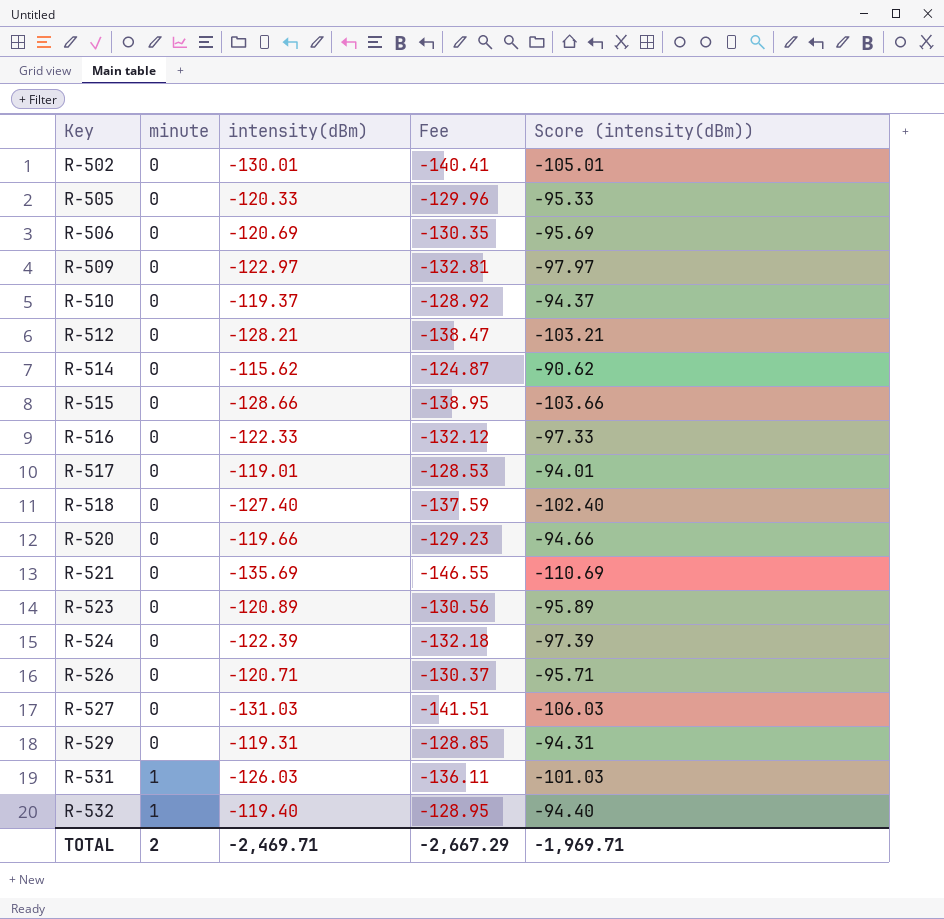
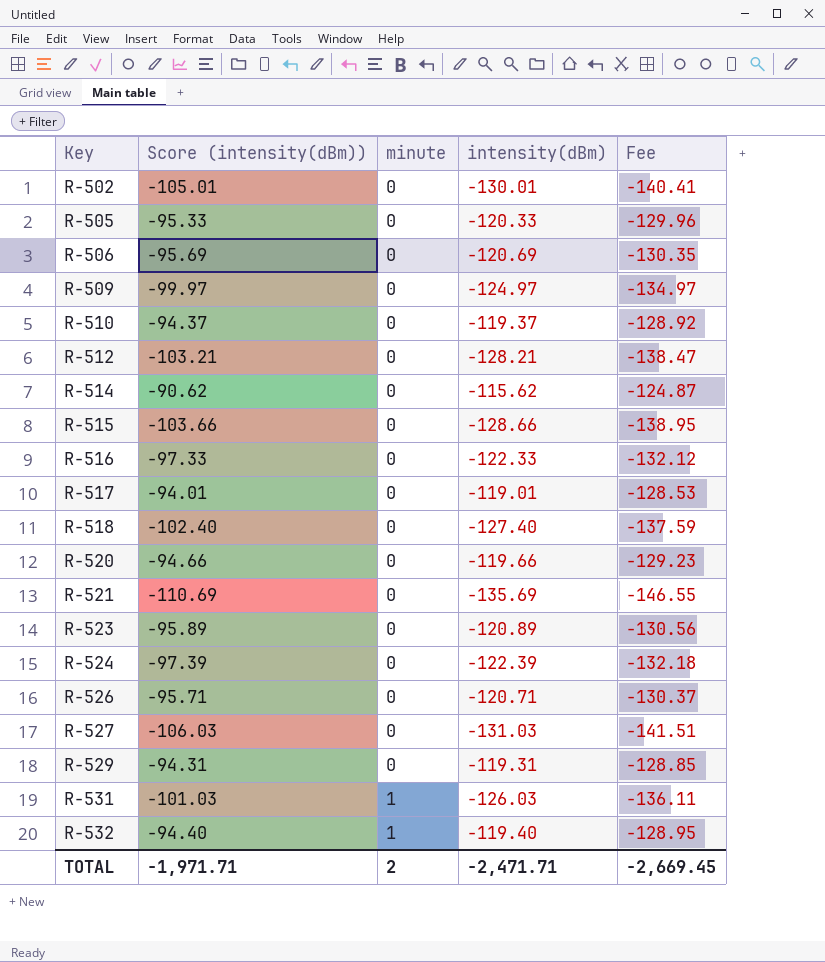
column Score (intensity(dBm)) | position: 5 -> 2
R-509 | Score (intensity(dBm)): -97.97 -> -99.97
R-509 | intensity(dBm): -122.97 -> -124.97
R-509 | Fee: -132.81 -> -134.97
TOTAL | Score (intensity(dBm)): -1,969.71 -> -1,971.71
TOTAL | intensity(dBm): -2,469.71 -> -2,471.71
TOTAL | Fee: -2,667.29 -> -2,669.45

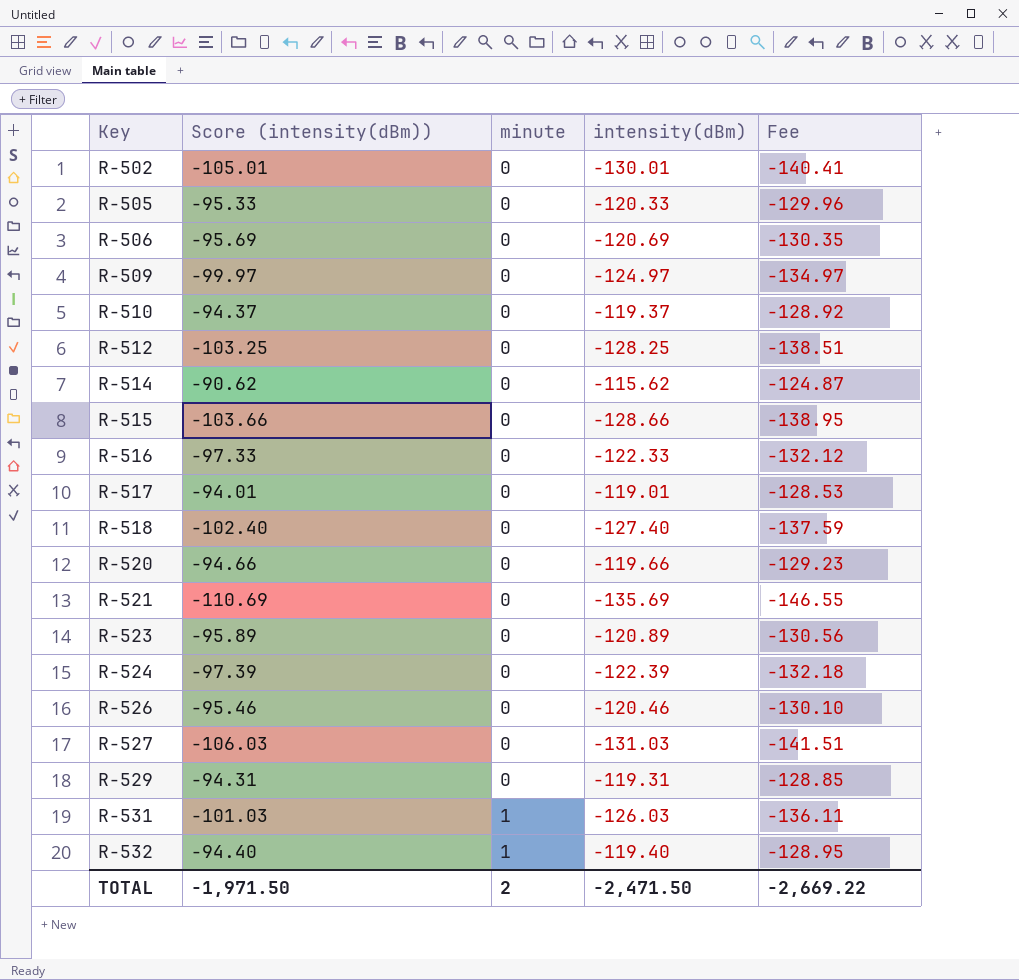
R-512 | Score (intensity(dBm)): -103.21 -> -103.25
R-512 | intensity(dBm): -128.21 -> -128.25
R-512 | Fee: -138.47 -> -138.51
R-526 | Score (intensity(dBm)): -95.71 -> -95.46
R-526 | intensity(dBm): -120.71 -> -120.46
R-526 | Fee: -130.37 -> -130.10
TOTAL | Score (intensity(dBm)): -1,971.71 -> -1,971.50
TOTAL | intensity(dBm): -2,471.71 -> -2,471.50
TOTAL | Fee: -2,669.45 -> -2,669.22

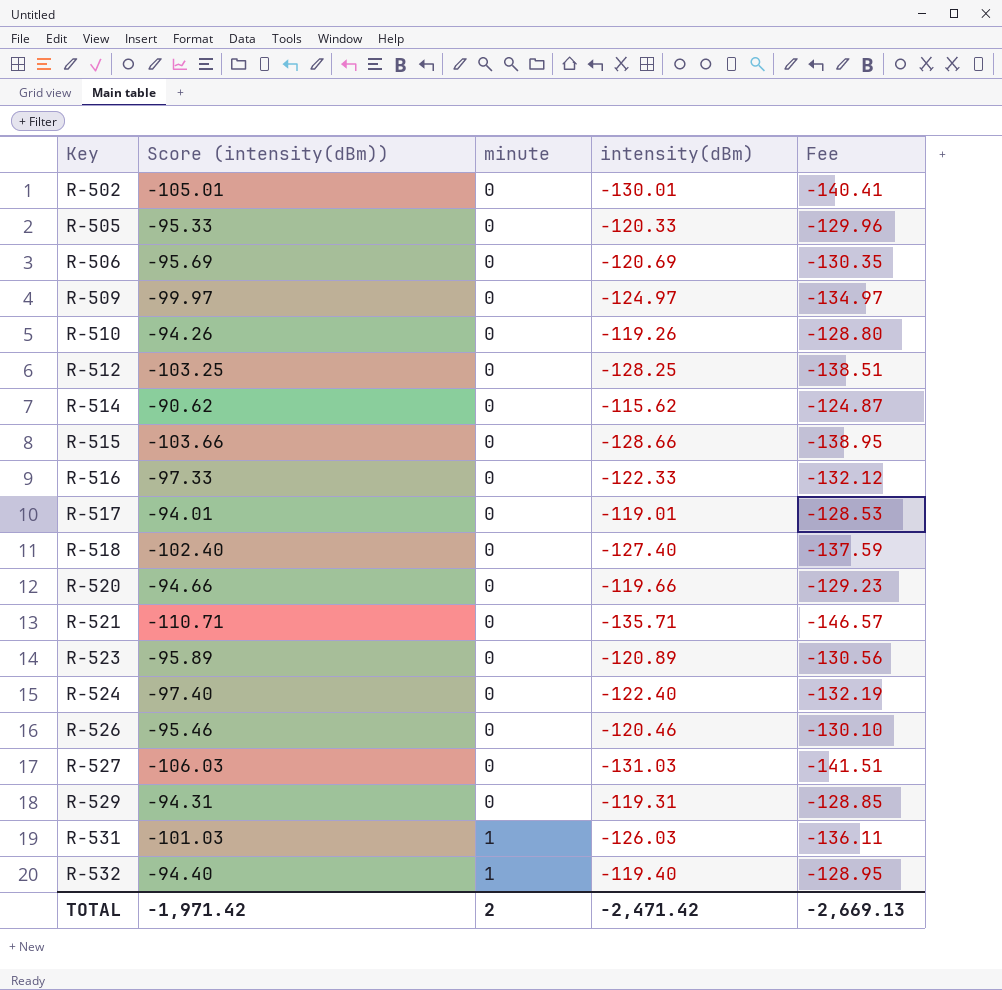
R-510 | Score (intensity(dBm)): -94.37 -> -94.26
R-510 | intensity(dBm): -119.37 -> -119.26
R-510 | Fee: -128.92 -> -128.80
R-521 | Score (intensity(dBm)): -110.69 -> -110.71
R-521 | intensity(dBm): -135.69 -> -135.71
R-521 | Fee: -146.55 -> -146.57
R-524 | Score (intensity(dBm)): -97.39 -> -97.40
R-524 | intensity(dBm): -122.39 -> -122.40
R-524 | Fee: -132.18 -> -132.19
TOTAL | Score (intensity(dBm)): -1,971.50 -> -1,971.42
TOTAL | intensity(dBm): -2,471.50 -> -2,471.42
TOTAL | Fee: -2,669.22 -> -2,669.13

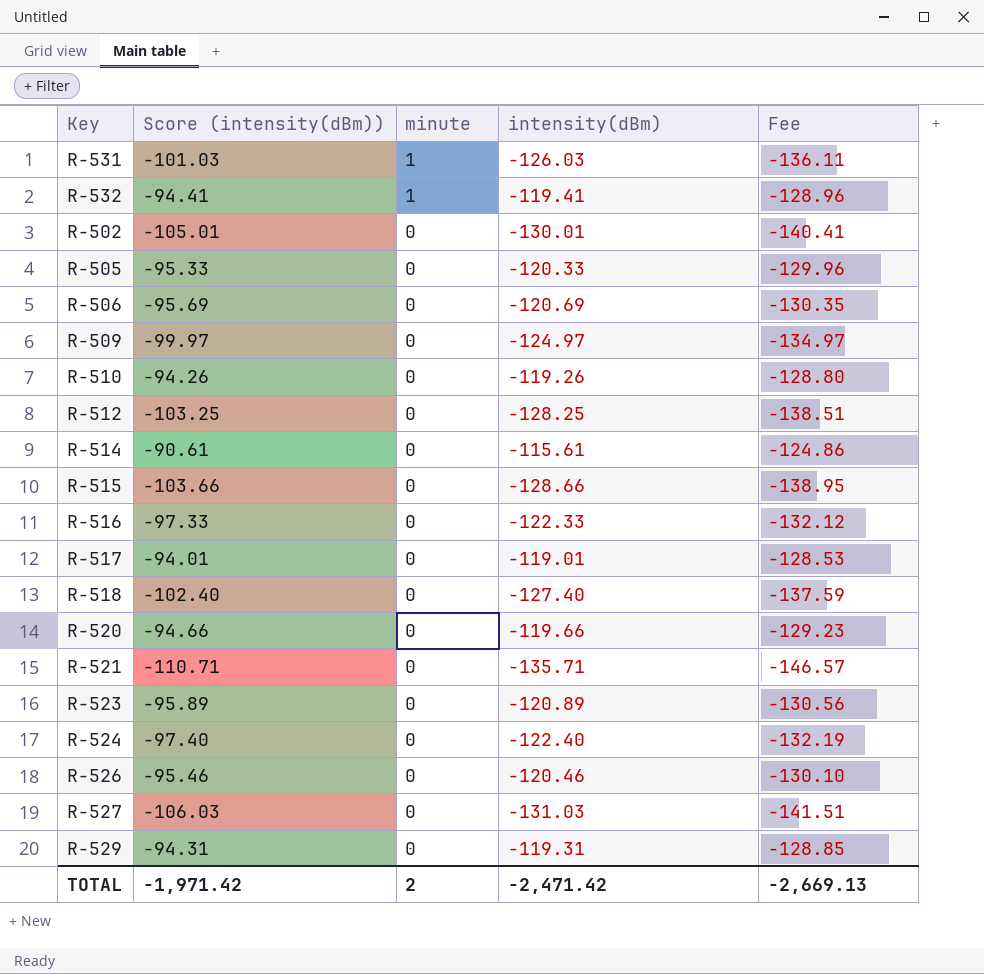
row order: Key ascending -> minute descending
R-532 | Score (intensity(dBm)): -94.40 -> -94.41
R-532 | intensity(dBm): -119.40 -> -119.41
R-532 | Fee: -128.95 -> -128.96
R-514 | Score (intensity(dBm)): -90.62 -> -90.61
R-514 | intensity(dBm): -115.62 -> -115.61
R-514 | Fee: -124.87 -> -124.86

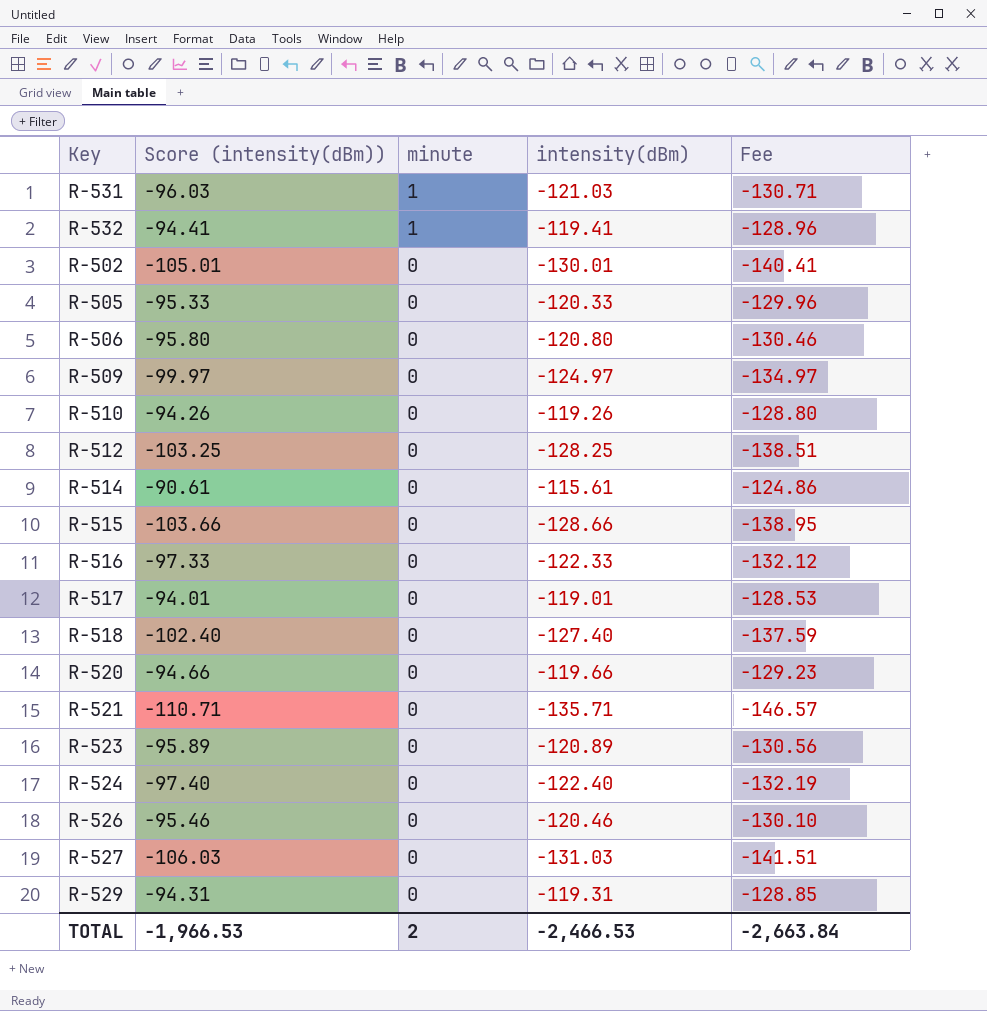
R-531 | Score (intensity(dBm)): -101.03 -> -96.03
R-531 | intensity(dBm): -126.03 -> -121.03
R-531 | Fee: -136.11 -> -130.71
R-506 | Score (intensity(dBm)): -95.69 -> -95.80
R-506 | intensity(dBm): -120.69 -> -120.80
R-506 | Fee: -130.35 -> -130.46
TOTAL | Score (intensity(dBm)): -1,971.42 -> -1,966.53
TOTAL | intensity(dBm): -2,471.42 -> -2,466.53
TOTAL | Fee: -2,669.13 -> -2,663.84

